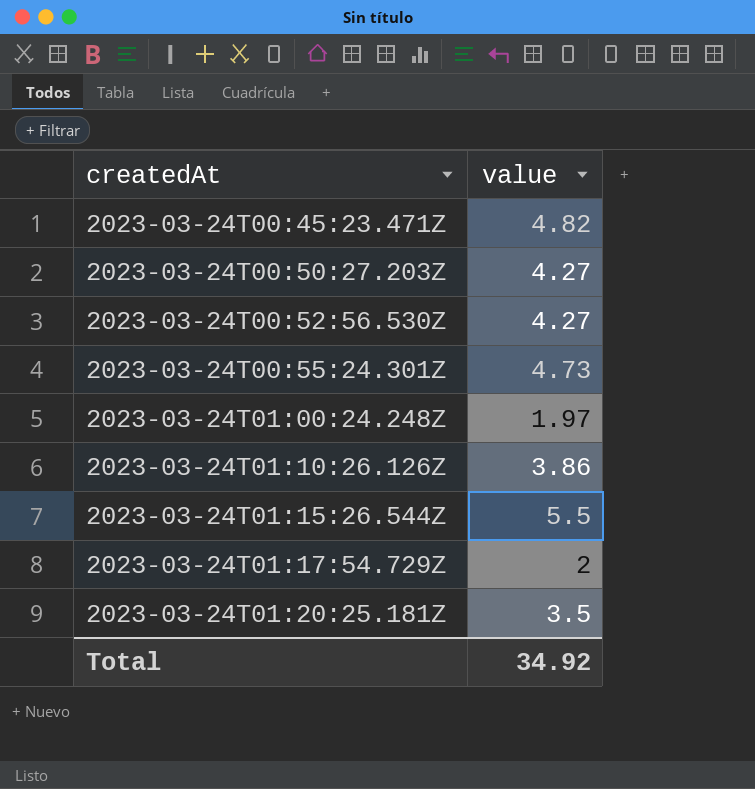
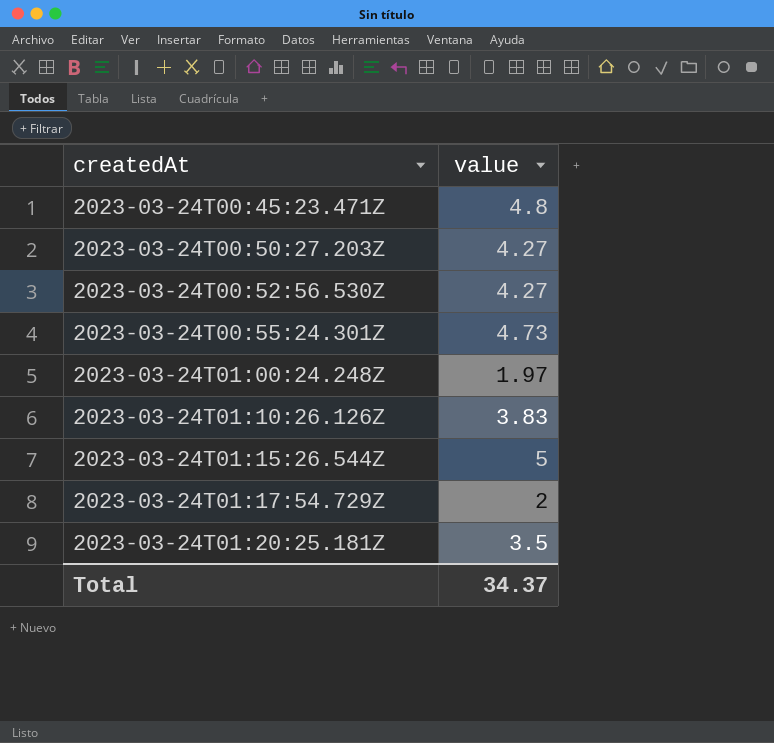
2023-03-24T00:45:23.471Z | value: 4.82 -> 4.8
2023-03-24T01:10:26.126Z | value: 3.86 -> 3.83
2023-03-24T01:15:26.544Z | value: 5.5 -> 5
Total | value: 34.92 -> 34.37

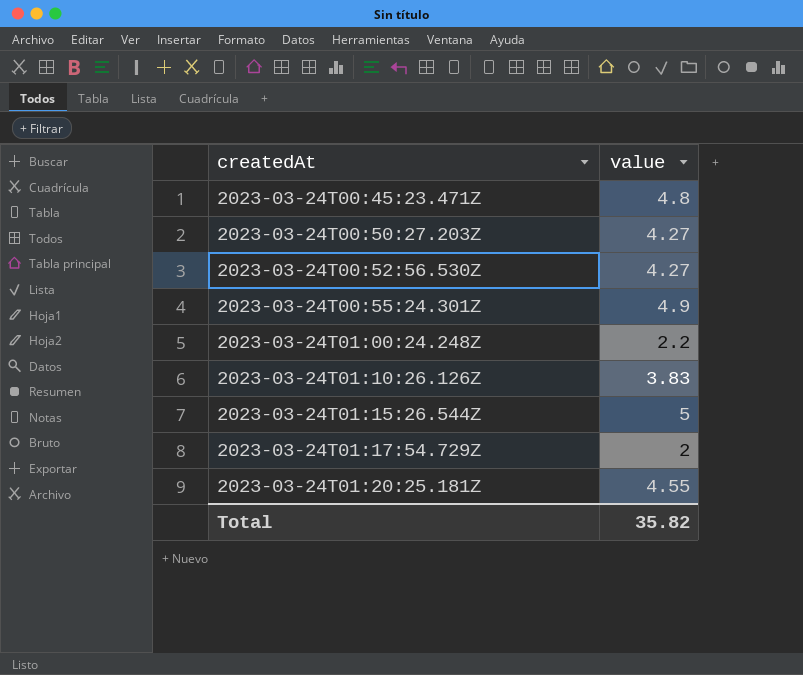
2023-03-24T00:55:24.301Z | value: 4.73 -> 4.9
2023-03-24T01:00:24.248Z | value: 1.97 -> 2.2
2023-03-24T01:20:25.181Z | value: 3.5 -> 4.55
Total | value: 34.37 -> 35.82

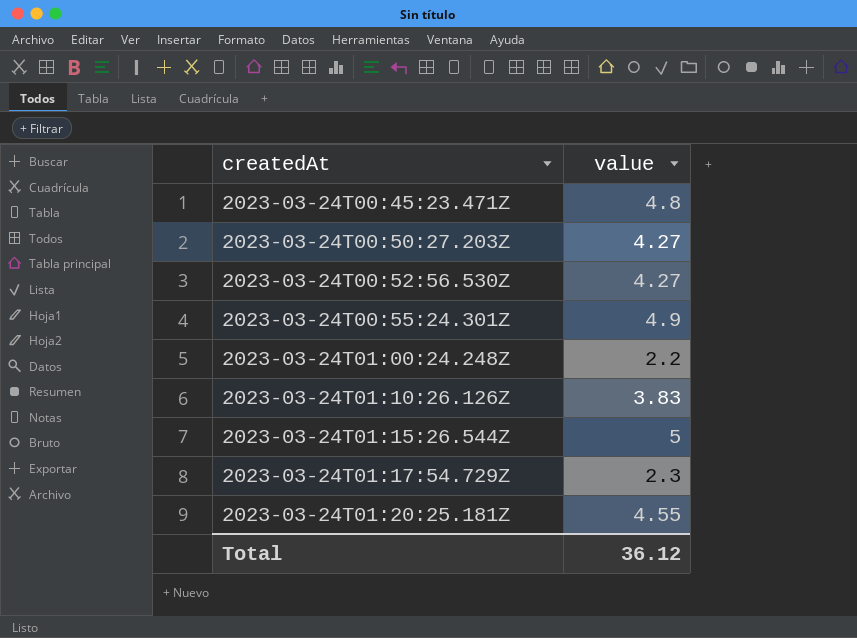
2023-03-24T01:17:54.729Z | value: 2 -> 2.3
Total | value: 35.82 -> 36.12

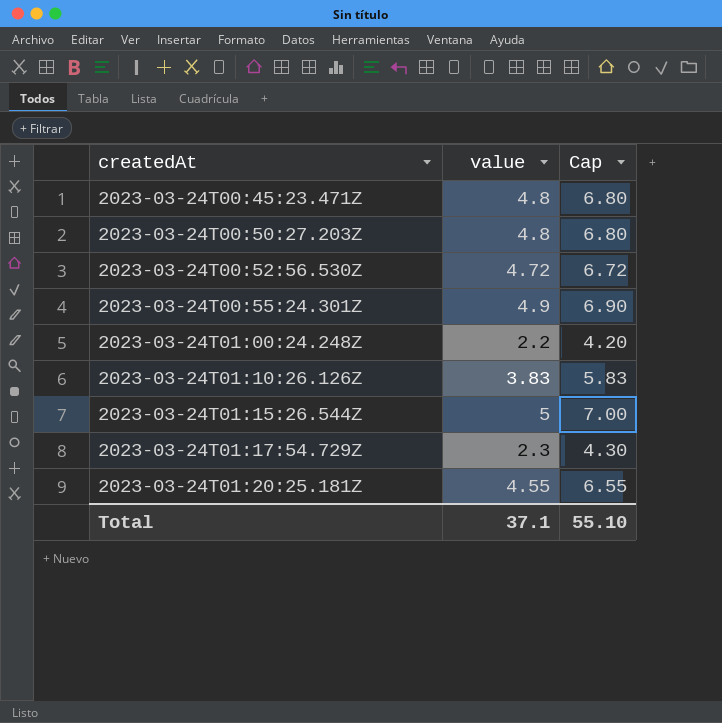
column Cap | formula: none -> [value] + 2
2023-03-24T00:50:27.203Z | value: 4.27 -> 4.8
2023-03-24T00:52:56.530Z | value: 4.27 -> 4.72
Total | value: 36.12 -> 37.1

